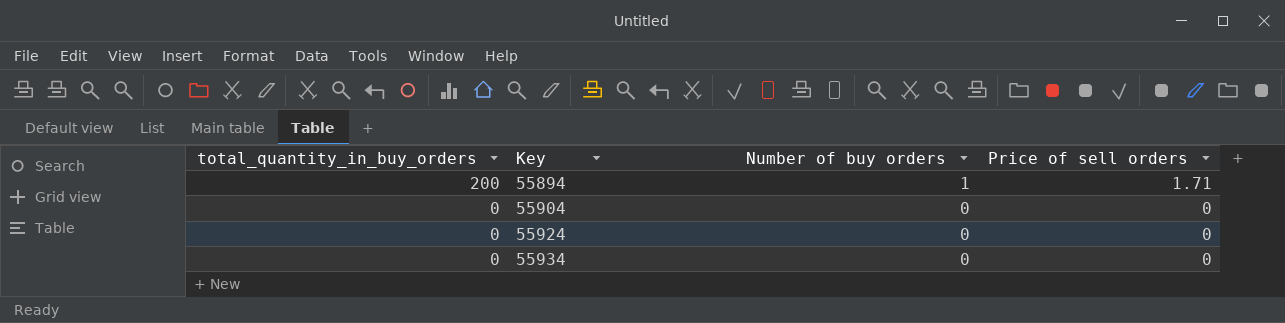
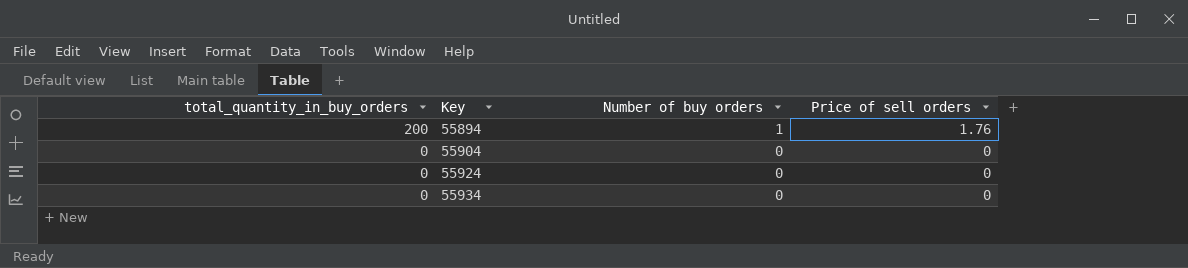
55894 | Price of sell orders: 1.71 -> 1.76

